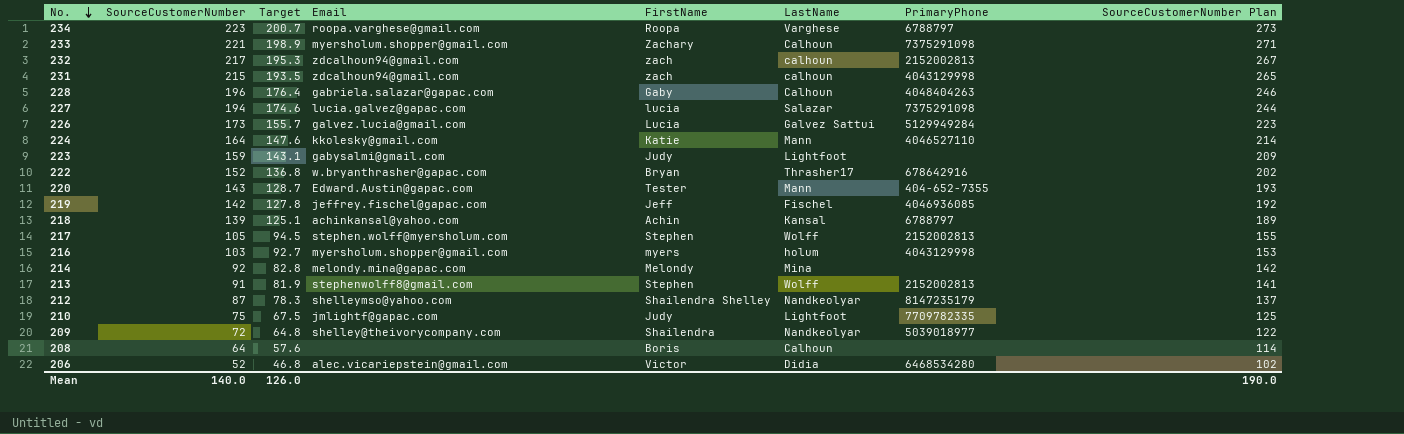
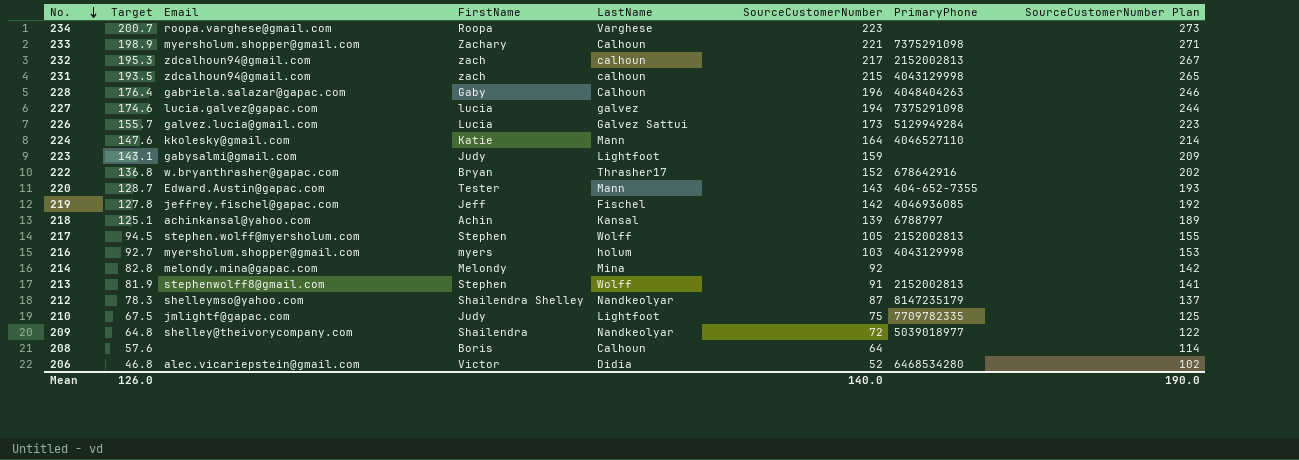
column SourceCustomerNumber | position: 2 -> 6
234 | PrimaryPhone: 6788797 -> none
227 | LastName: Salazar -> galvez

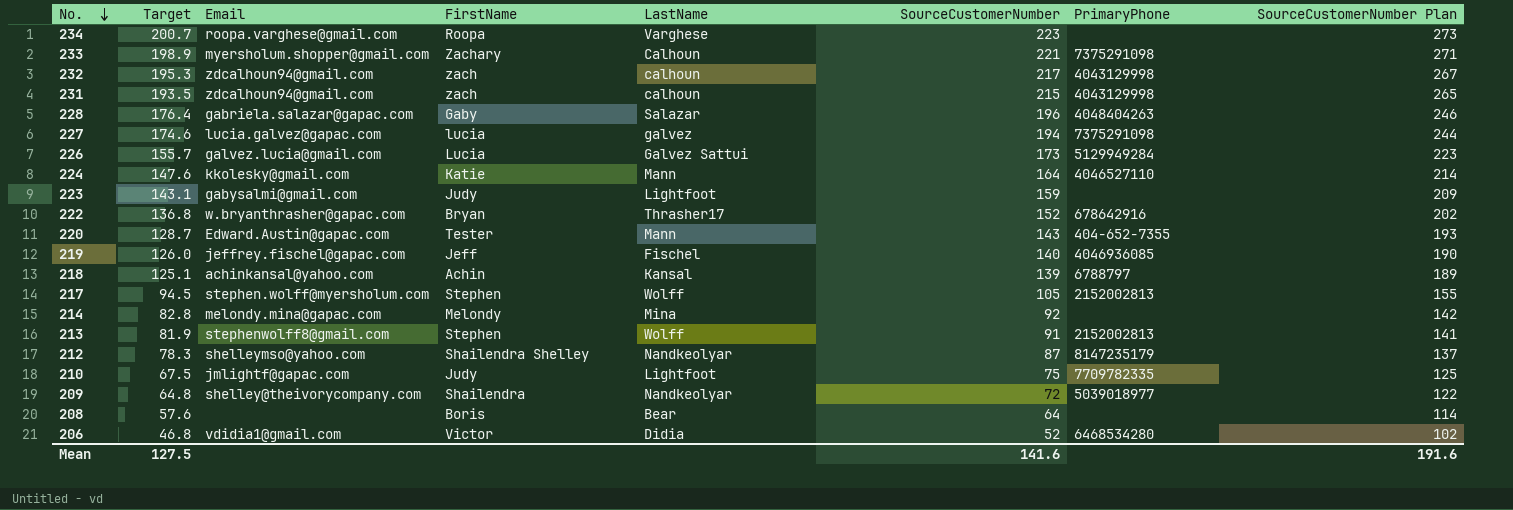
row 216: 92.7 | myersholum.shopper@gmail.com | myers | holum | 103 | 4043129998 | 153 -> none
232 | PrimaryPhone: 2152002813 -> 4043129998
228 | LastName: Calhoun -> Salazar
219 | Target: 127.8 -> 126.0
219 | SourceCustomerNumber: 142 -> 140
219 | SourceCustomerNumber Plan: 192 -> 190
208 | LastName: Calhoun -> Bear
206 | Email: alec.vicariepstein@gmail.com -> vdidia1@gmail.com
Mean | Target: 126.0 -> 127.5
Mean | SourceCustomerNumber: 140.0 -> 141.6
Mean | SourceCustomerNumber Plan: 190.0 -> 191.6

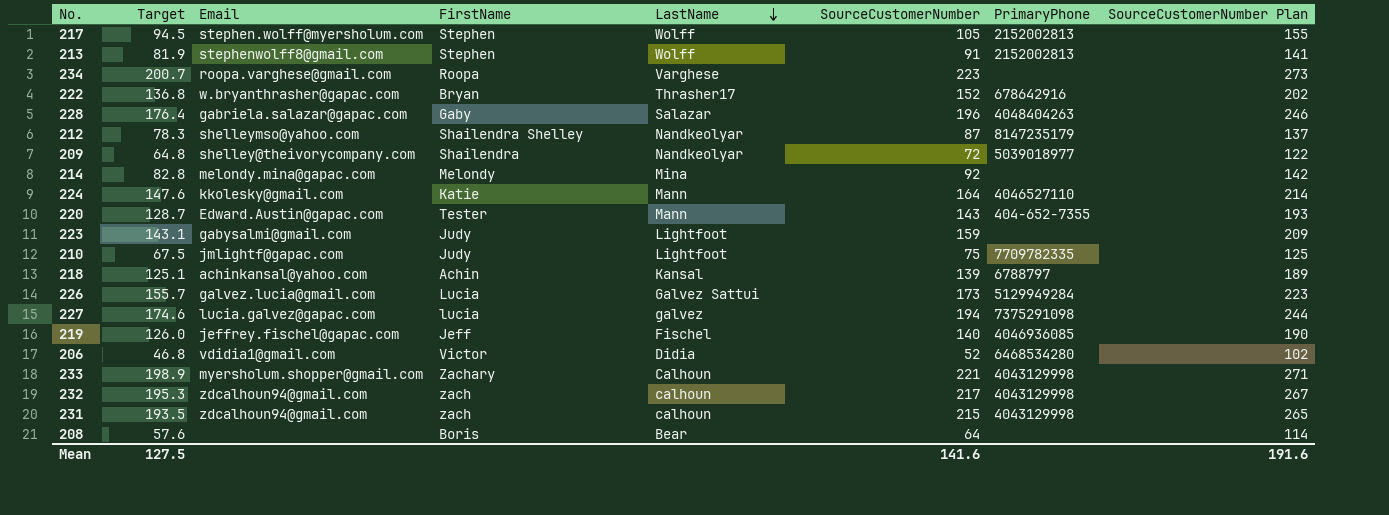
row order: No. descending -> LastName descending
233 | PrimaryPhone: 7375291098 -> 4043129998

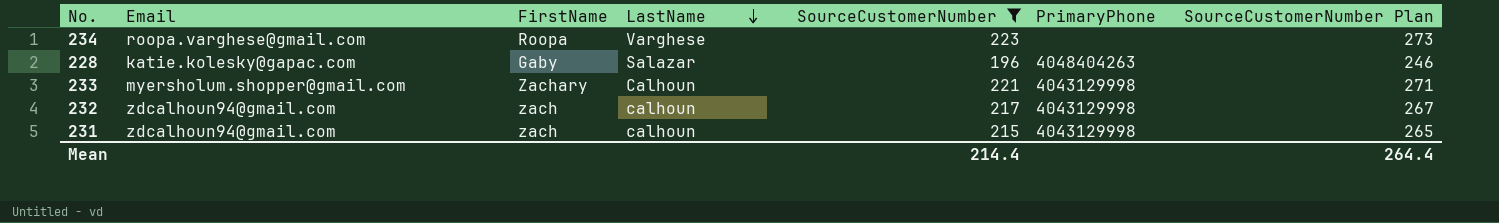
filter: none -> SourceCustomerNumber >= 196
column Target | formula: [SourceCustomerNumber] * 0.9 -> none
228 | Email: gabriela.salazar@gapac.com -> katie.kolesky@gapac.com
Mean | SourceCustomerNumber: 141.6 -> 214.4
Mean | SourceCustomerNumber Plan: 191.6 -> 264.4

